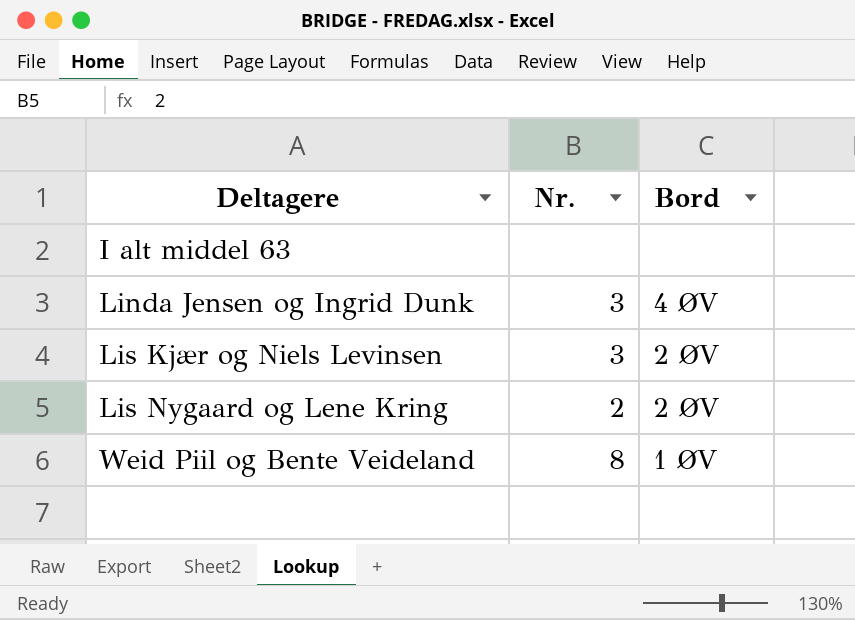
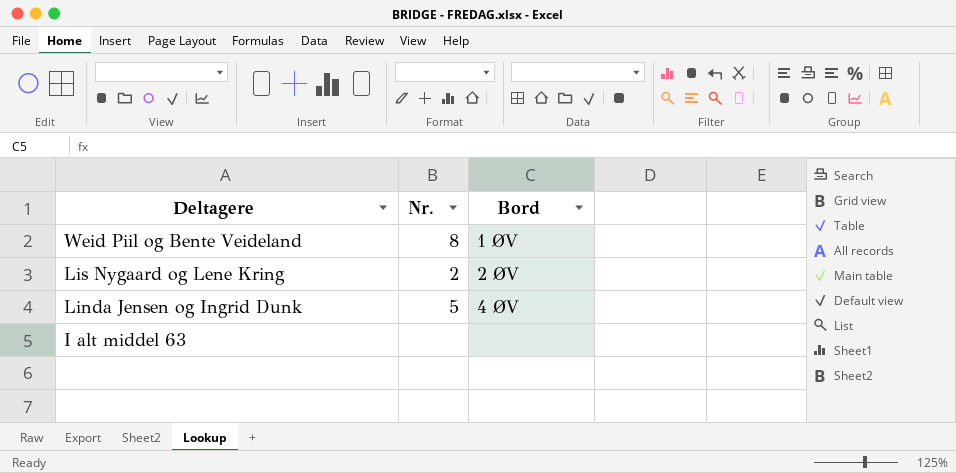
row order: Deltagere ascending -> Deltagere descending
row Lis Kjær og Niels Levinsen: 3 | 2 ØV -> none
Linda Jensen og Ingrid Dunk | Nr.: 3 -> 5

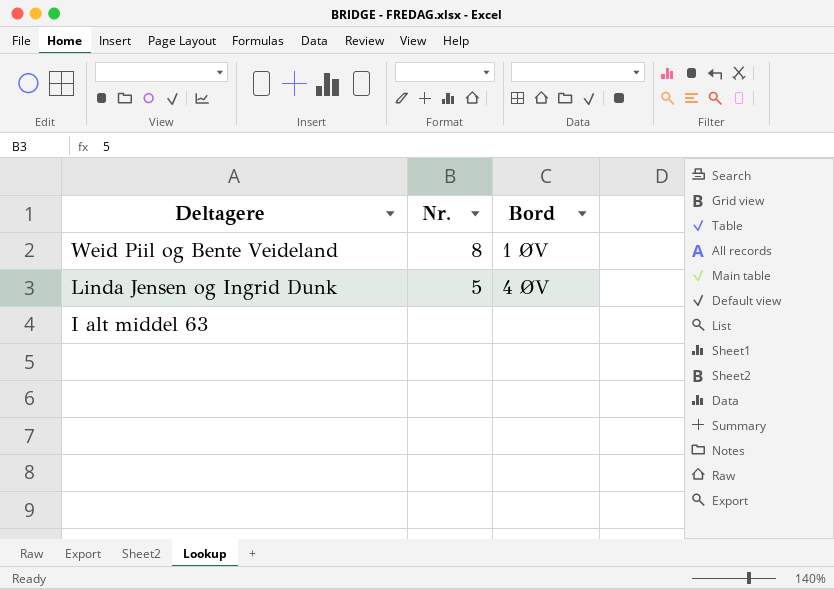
row Lis Nygaard og Lene Kring: 2 | 2 ØV -> none

